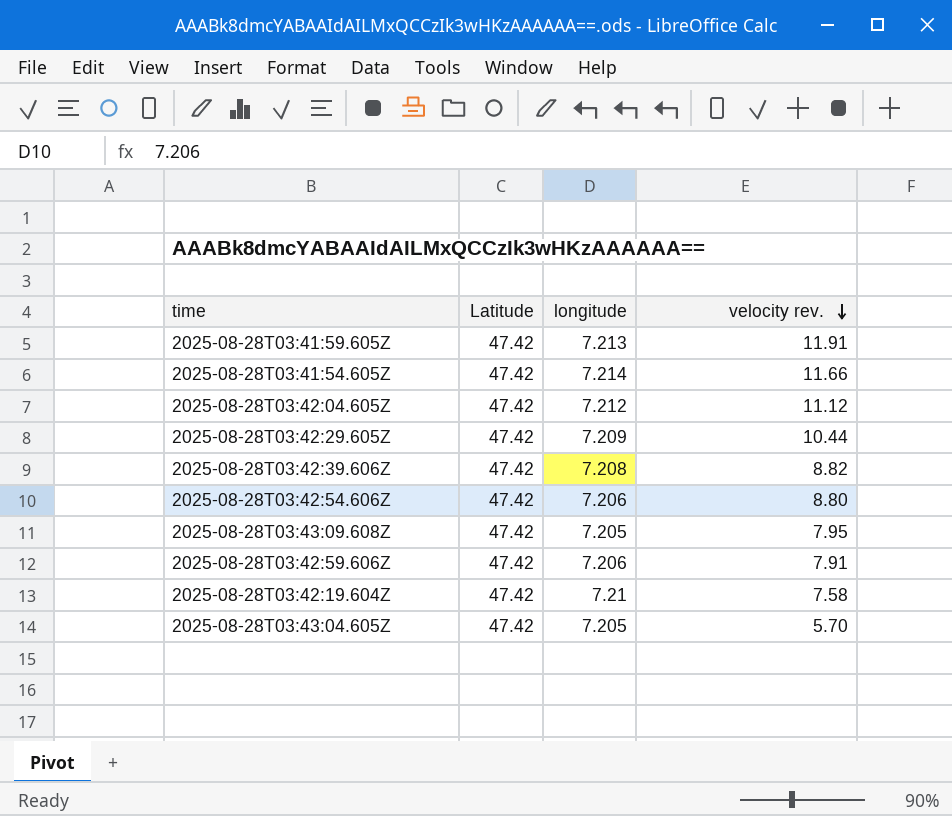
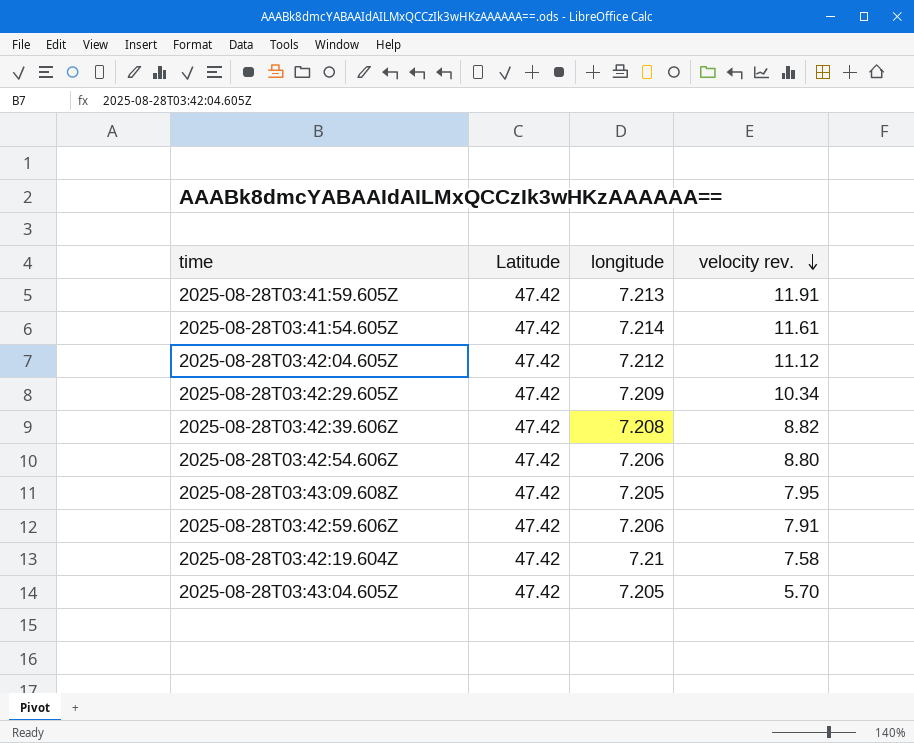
2025-08-28T03:41:54.605Z | velocity rev.: 11.66 -> 11.61
2025-08-28T03:42:29.605Z | velocity rev.: 10.44 -> 10.34

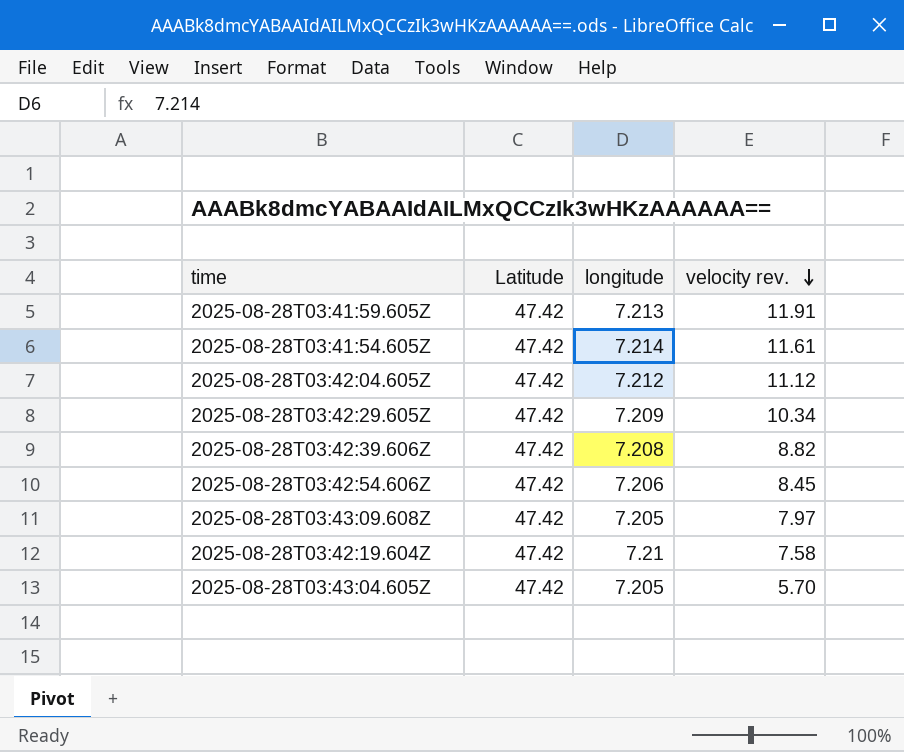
row 2025-08-28T03:42:59.606Z: 47.42 | 7.206 | 7.91 -> none
2025-08-28T03:42:54.606Z | velocity rev.: 8.80 -> 8.45
2025-08-28T03:43:09.608Z | velocity rev.: 7.95 -> 7.97

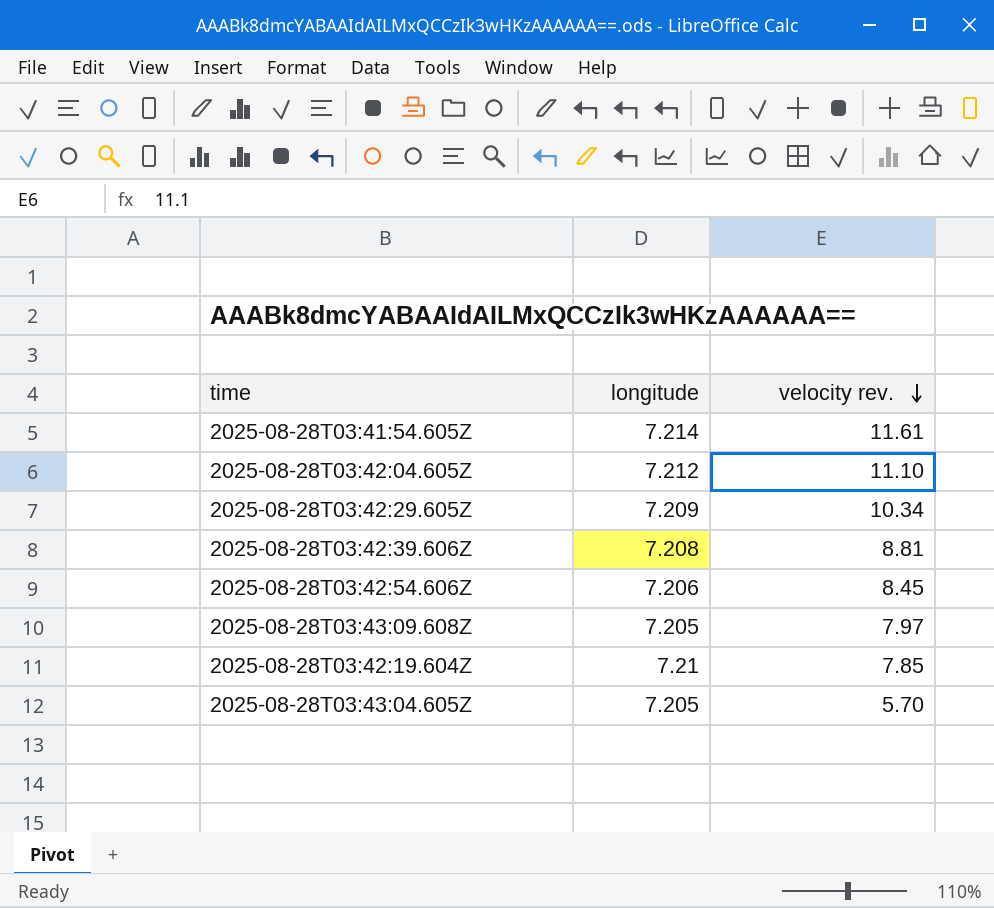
column Latitude | position: 2 -> none
row 2025-08-28T03:41:59.605Z: 47.42 | 7.213 | 11.91 -> none
2025-08-28T03:42:04.605Z | velocity rev.: 11.12 -> 11.10
2025-08-28T03:42:39.606Z | velocity rev.: 8.82 -> 8.81
2025-08-28T03:42:19.604Z | velocity rev.: 7.58 -> 7.85

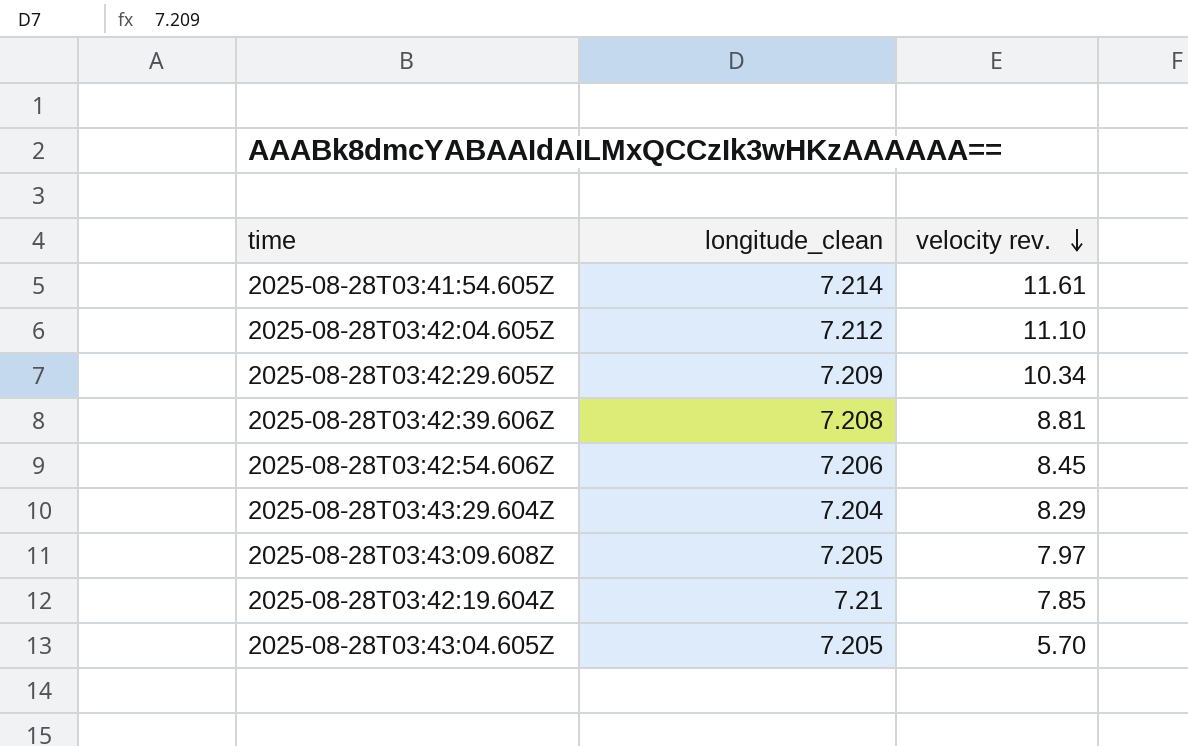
column name: longitude -> longitude_clean
row 2025-08-28T03:43:29.604Z: none -> 7.204 | 8.29

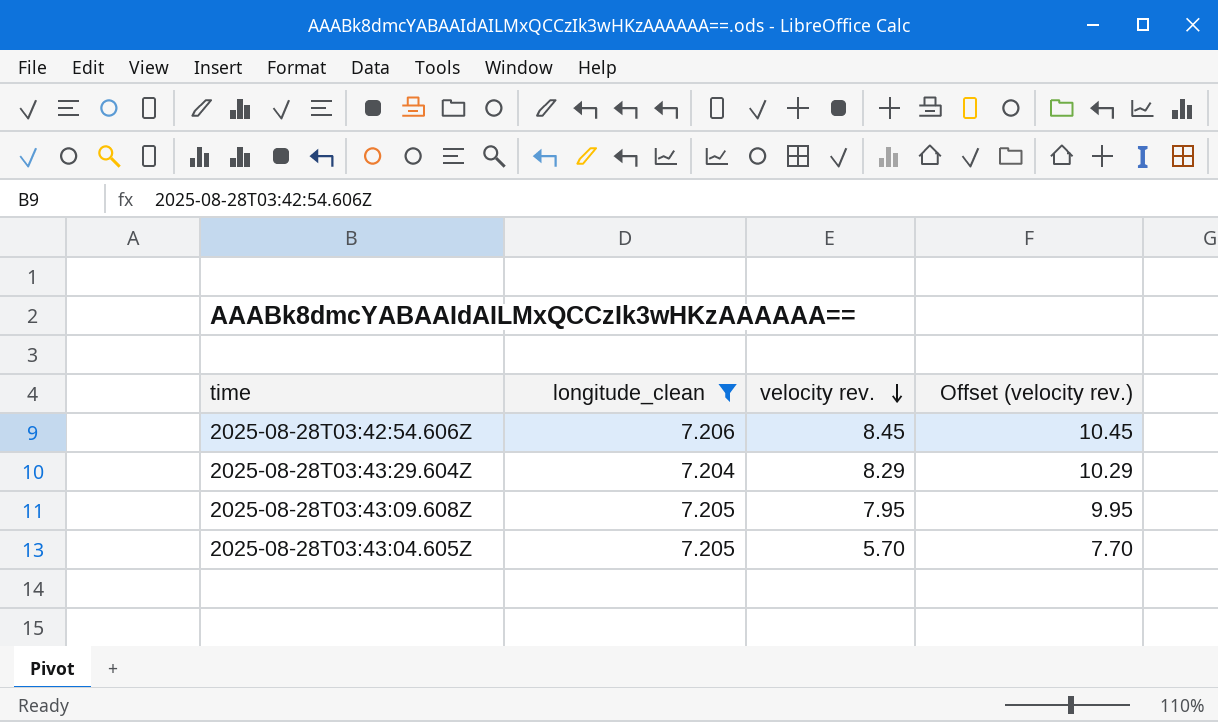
filter: none -> longitude_clean <= 7.206
column Offset (velocity rev.) | formula: none -> [velocity rev.] + 2
2025-08-28T03:43:09.608Z | velocity rev.: 7.97 -> 7.95

